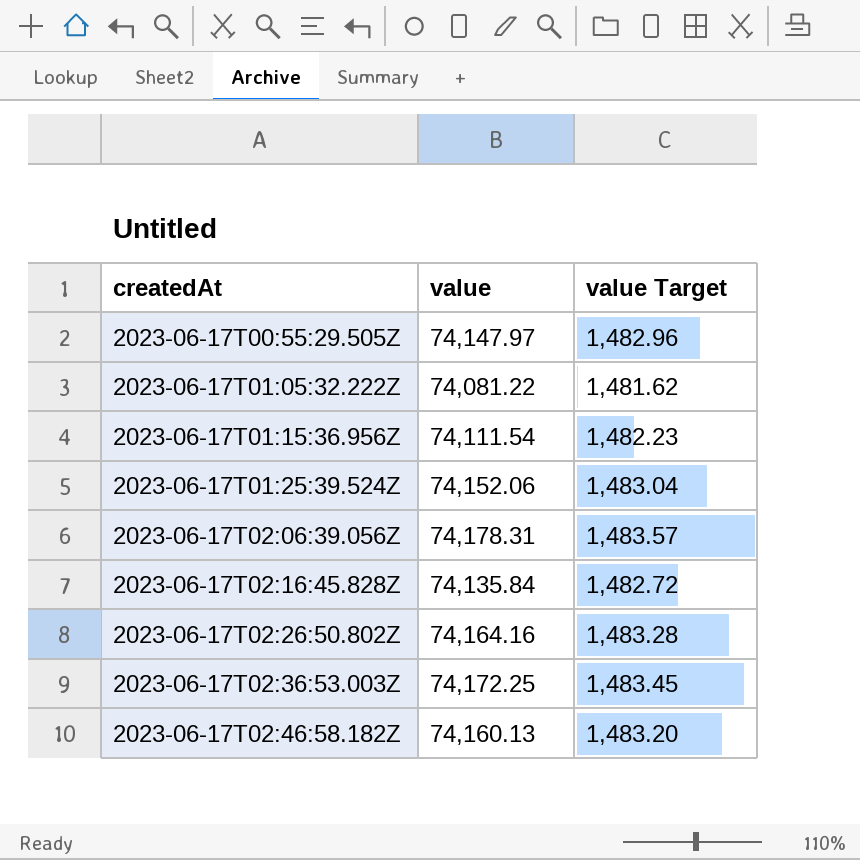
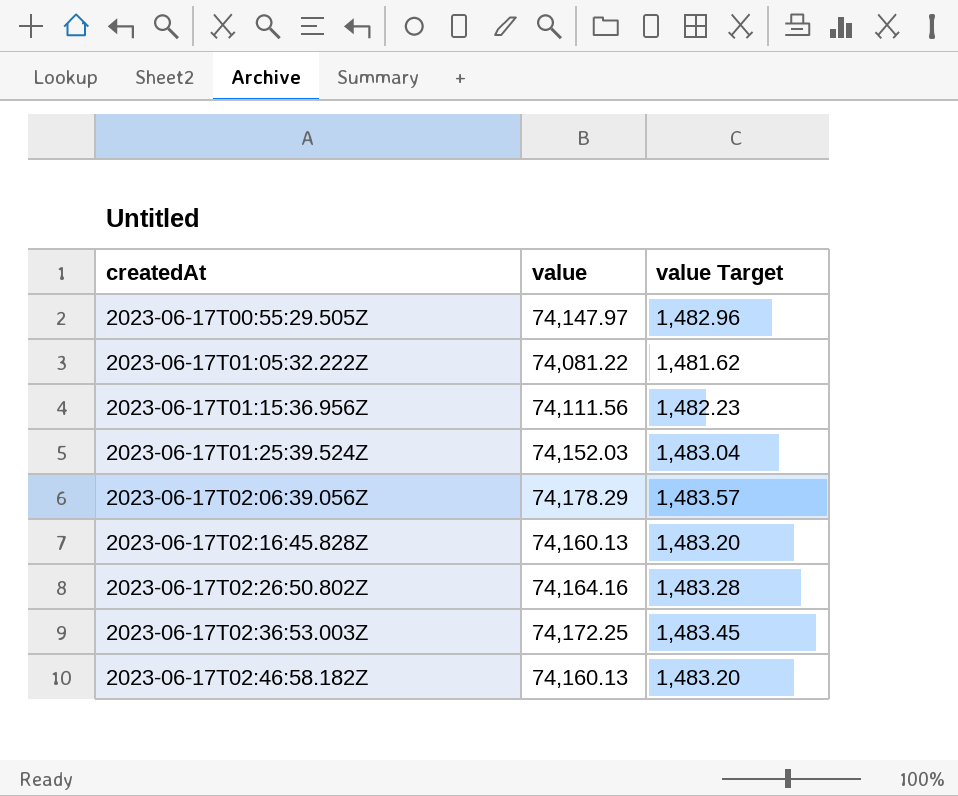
2023-06-17T01:15:36.956Z | value: 74,111.54 -> 74,111.56
2023-06-17T01:25:39.524Z | value: 74,152.06 -> 74,152.03
2023-06-17T02:06:39.056Z | value: 74,178.31 -> 74,178.29
2023-06-17T02:16:45.828Z | value: 74,135.84 -> 74,160.13
2023-06-17T02:16:45.828Z | value Target: 1,482.72 -> 1,483.20

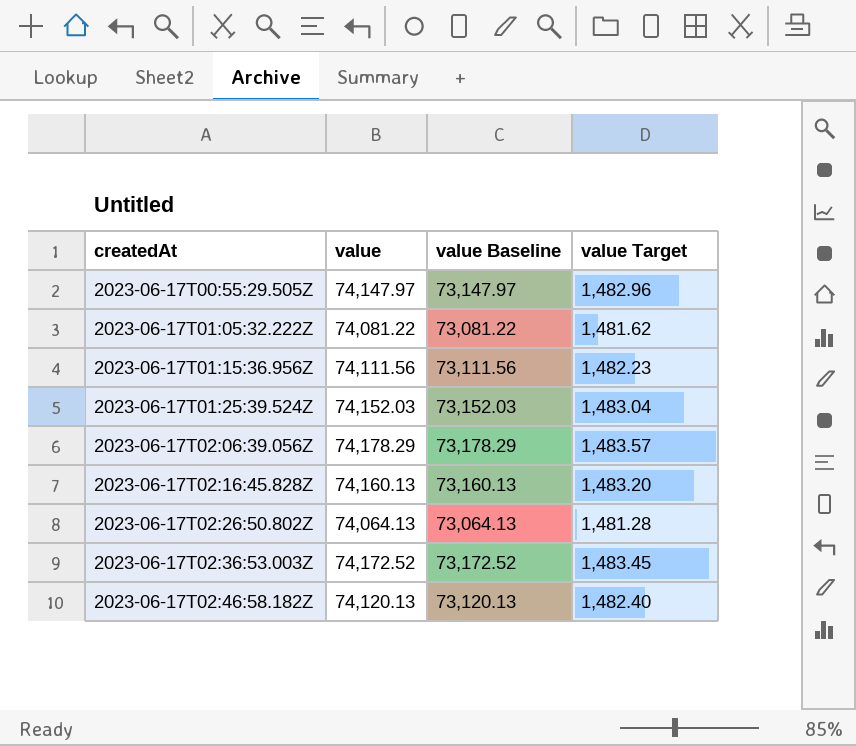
column value Baseline | formula: none -> [value] - 1000
2023-06-17T02:26:50.802Z | value: 74,164.16 -> 74,064.13
2023-06-17T02:26:50.802Z | value Target: 1,483.28 -> 1,481.28
2023-06-17T02:36:53.003Z | value: 74,172.25 -> 74,172.52
2023-06-17T02:46:58.182Z | value: 74,160.13 -> 74,120.13
2023-06-17T02:46:58.182Z | value Target: 1,483.20 -> 1,482.40

